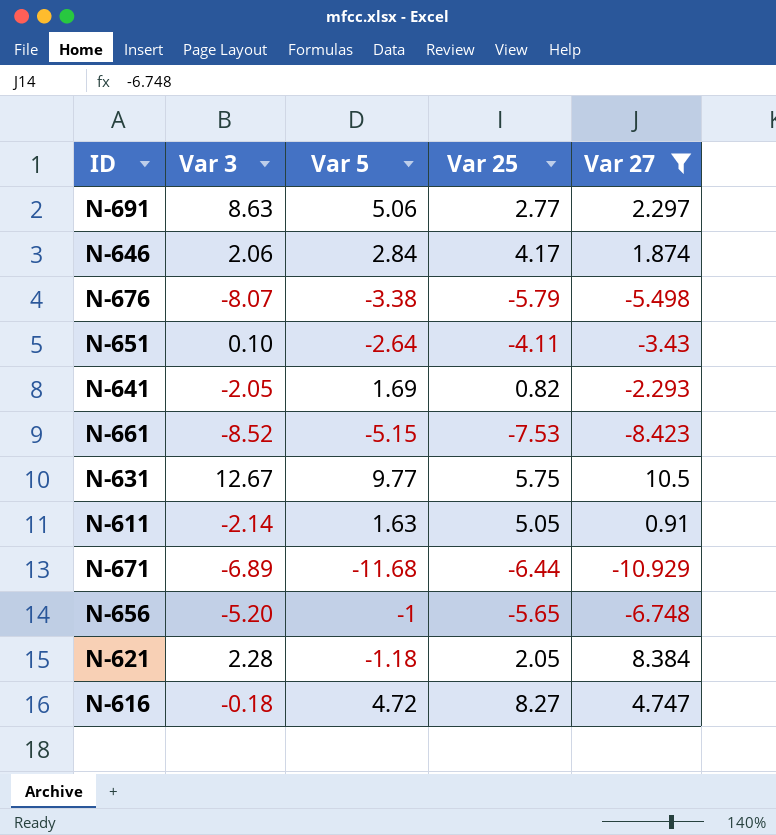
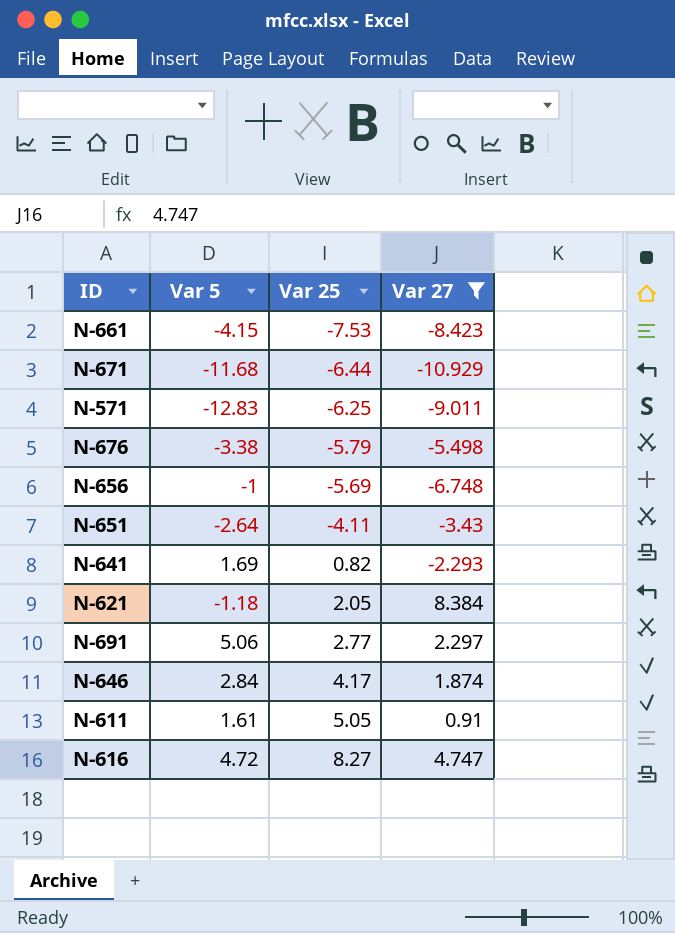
row order: none -> Var 25 ascending
column Var 3 | position: 2 -> none
row N-631: 12.67 | 9.77 | 5.75 | 10.5 -> none
N-661 | Var 5: -5.15 -> -4.15
row N-571: none -> -12.83 | -6.25 | -9.011
N-656 | Var 25: -5.65 -> -5.69
N-611 | Var 5: 1.63 -> 1.61

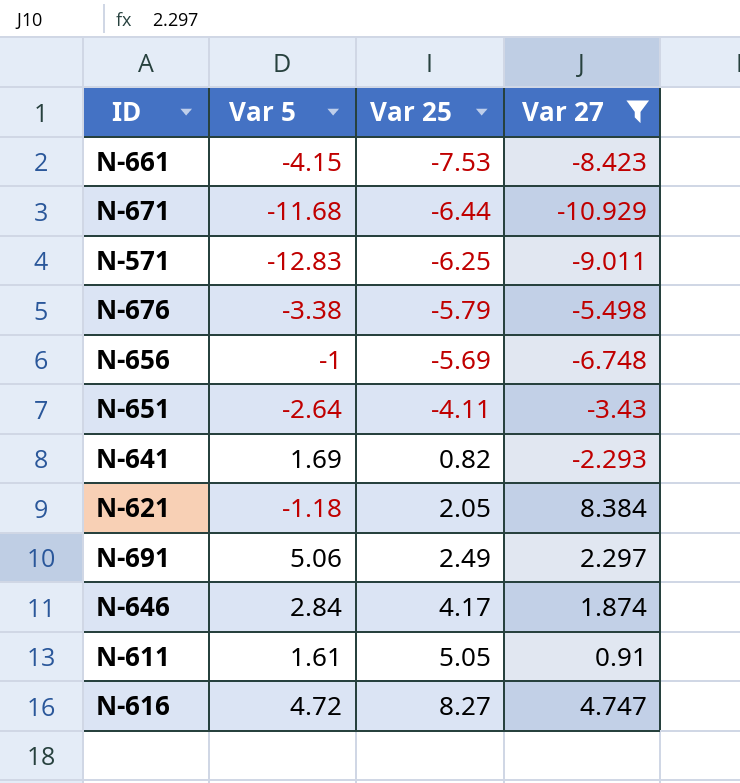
N-691 | Var 25: 2.77 -> 2.49

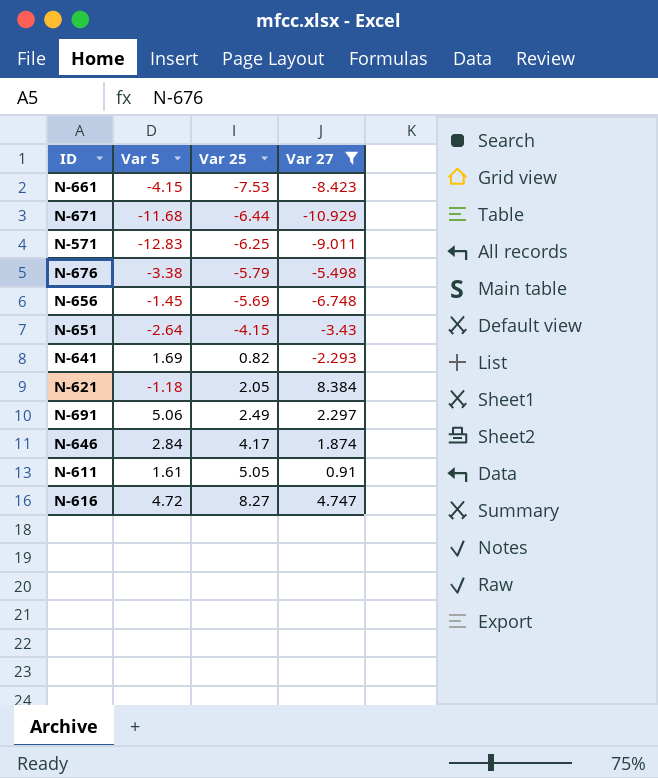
N-656 | Var 5: -1 -> -1.45
N-651 | Var 25: -4.11 -> -4.15

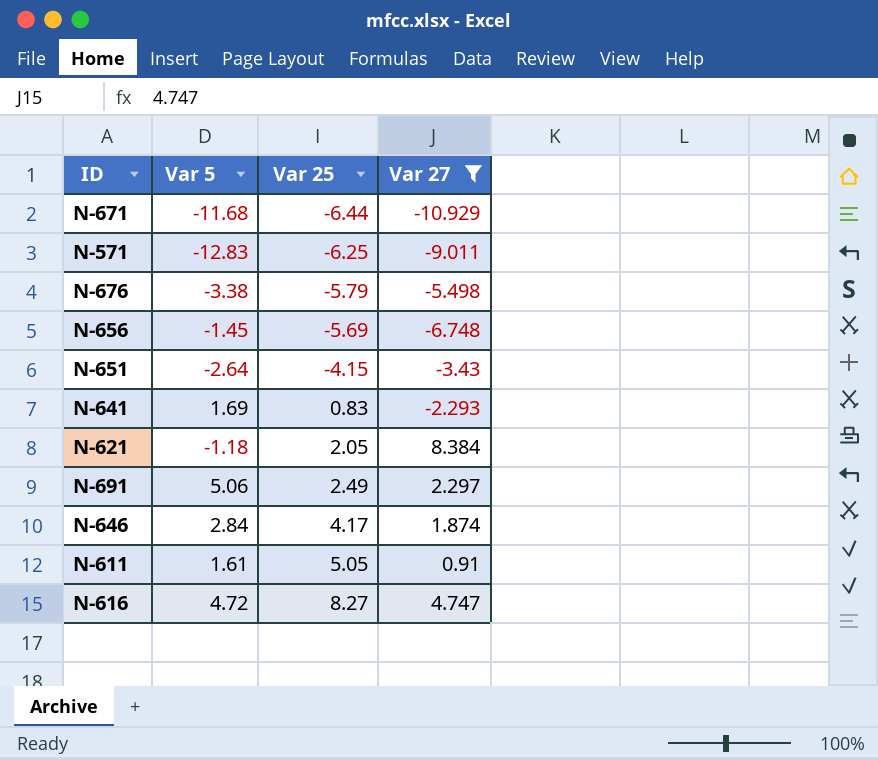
row N-661: -4.15 | -7.53 | -8.423 -> none
N-641 | Var 25: 0.82 -> 0.83

